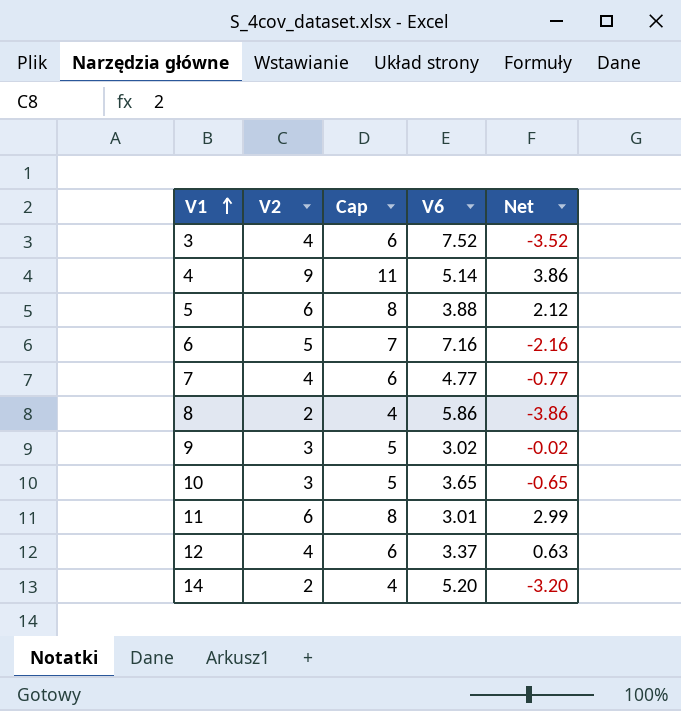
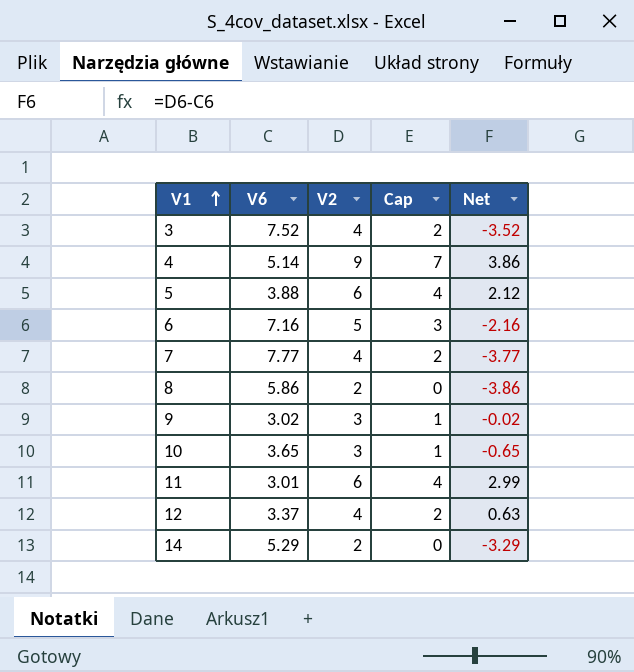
column V6 | position: 4 -> 2
column Cap | formula: [V2] + 2 -> [V2] - 2
7 | V6: 4.77 -> 7.77
7 | Net: -0.77 -> -3.77
14 | V6: 5.20 -> 5.29
14 | Net: -3.20 -> -3.29

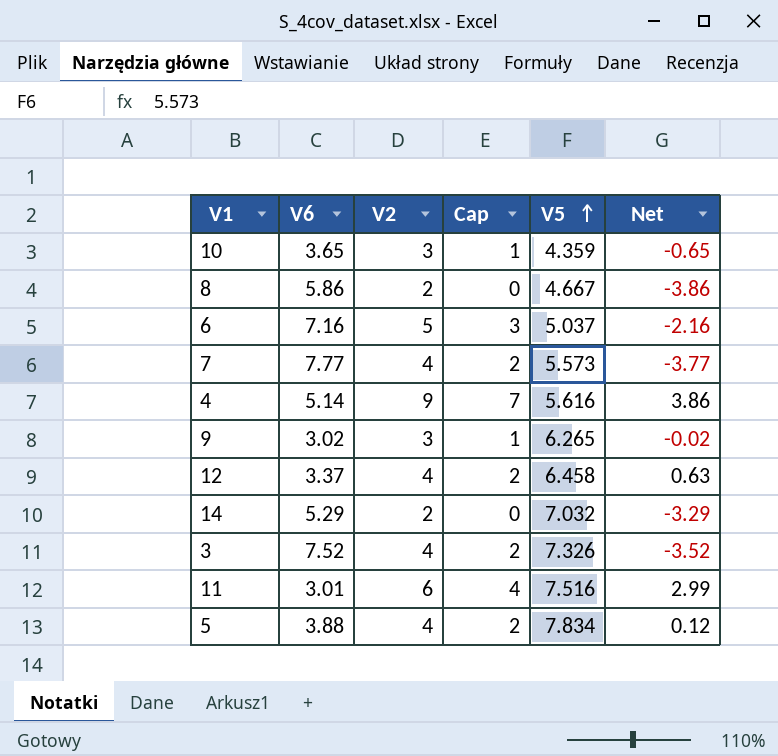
row order: V1 ascending -> V5 ascending
column V5 | position: none -> 5
5 | V2: 6 -> 4
5 | Cap: 4 -> 2
5 | Net: 2.12 -> 0.12

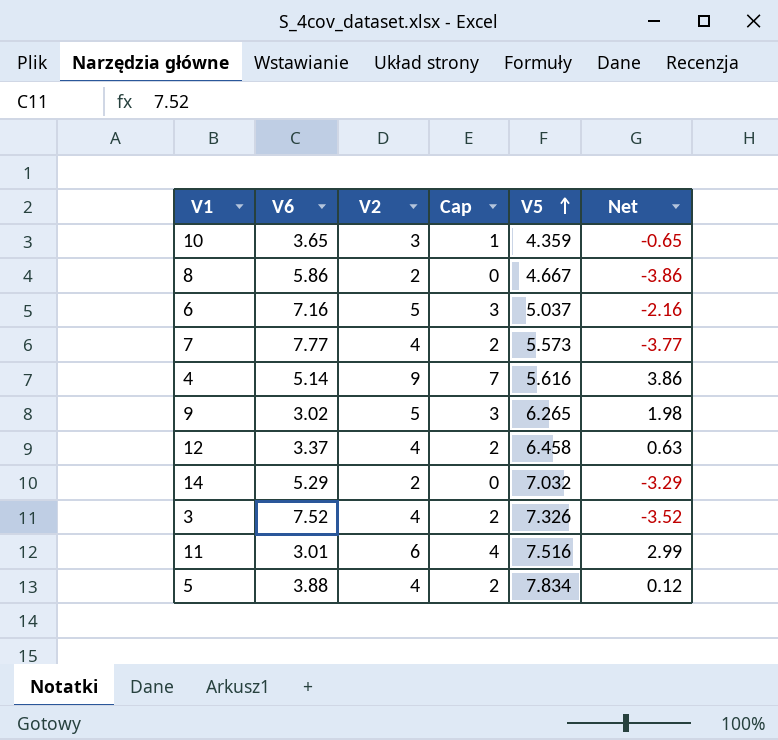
9 | V2: 3 -> 5
9 | Cap: 1 -> 3
9 | Net: -0.02 -> 1.98

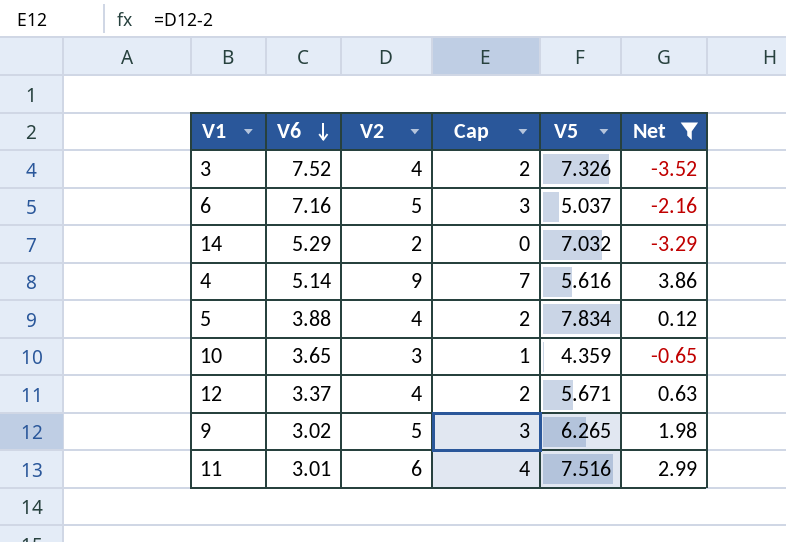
filter: none -> Net >= -3.52
row order: V5 ascending -> V6 descending
12 | V5: 6.458 -> 5.671

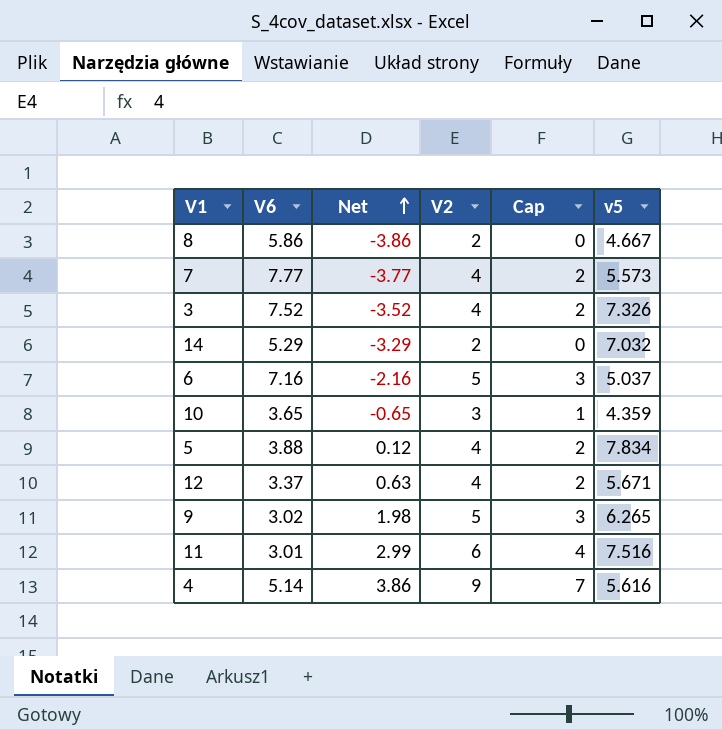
filter: Net >= -3.52 -> none
row order: V6 descending -> Net ascending
column Net | position: 6 -> 3
column name: V5 -> v5

